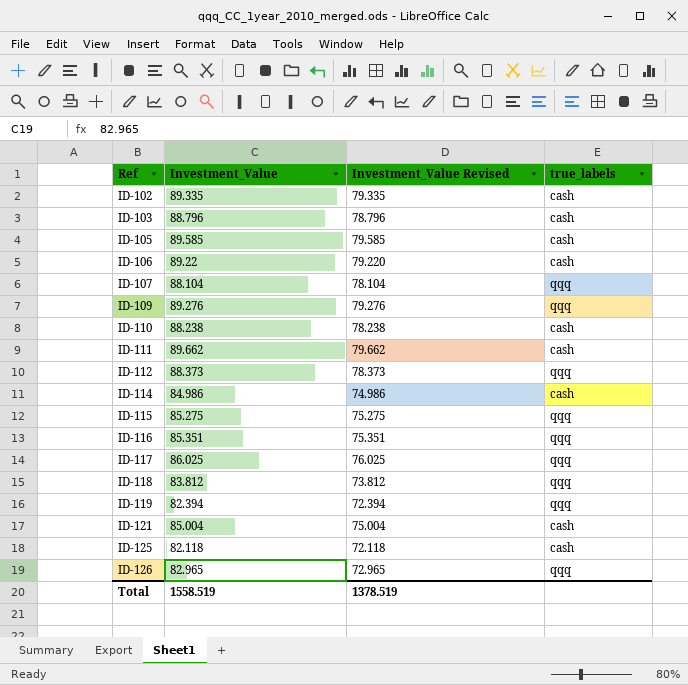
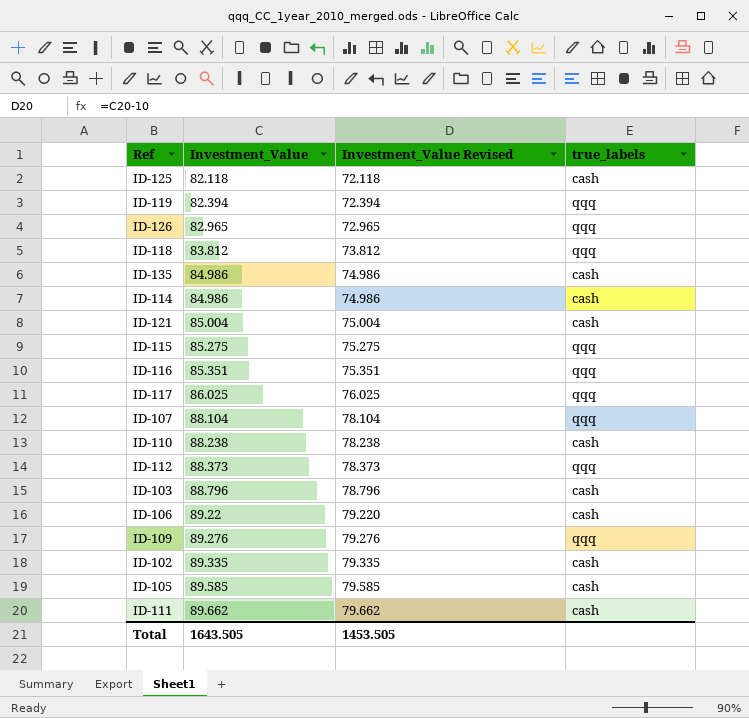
row order: Ref ascending -> Investment_Value ascending
row ID-135: none -> 84.986 | 74.986 | cash
Total | Investment_Value: 1558.519 -> 1643.505
Total | Investment_Value Revised: 1378.519 -> 1453.505

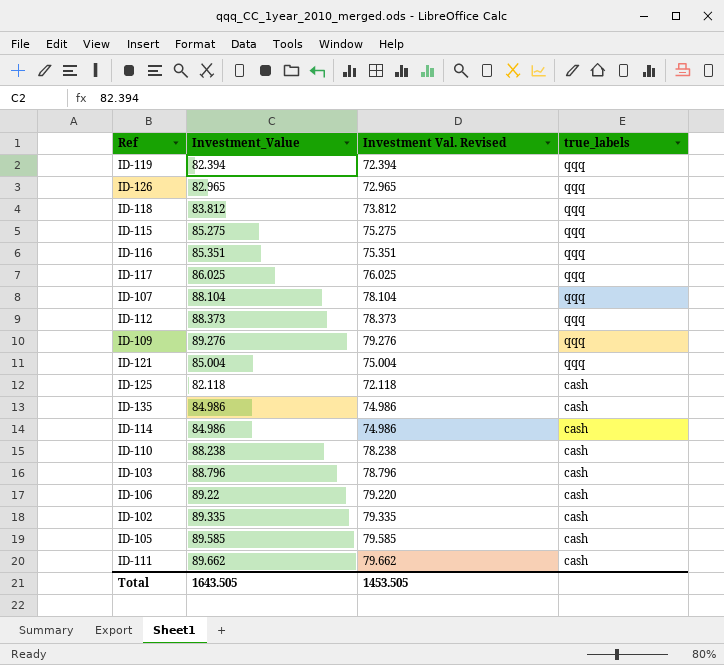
row order: Investment_Value ascending -> true_labels descending
column name: Investment_Value Revised -> Investment Val. Revised
ID-121 | true_labels: cash -> qqq

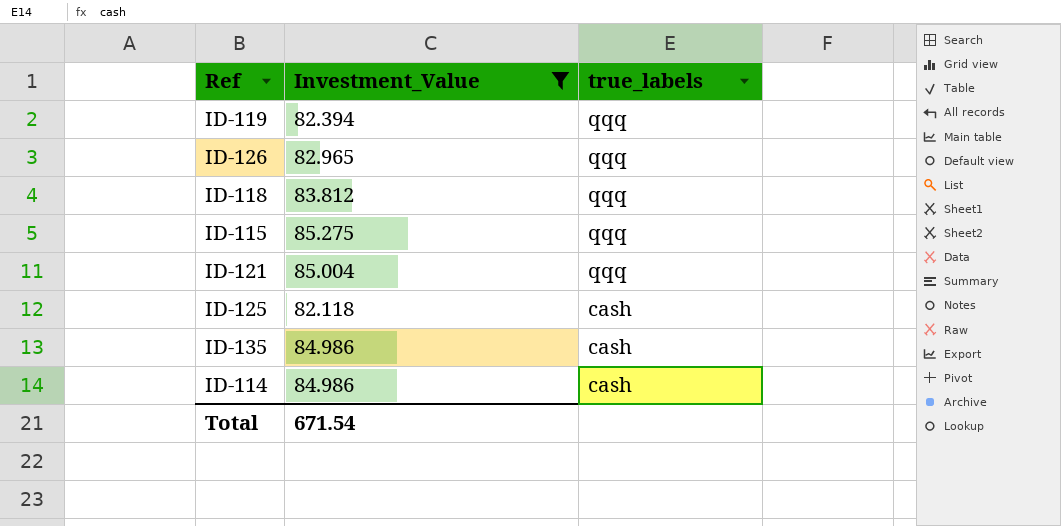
filter: none -> Investment_Value <= 85.275
column Investment Val. Revised | formula: [Investment_Value] - 10 -> none
Total | Investment_Value: 1643.505 -> 671.54

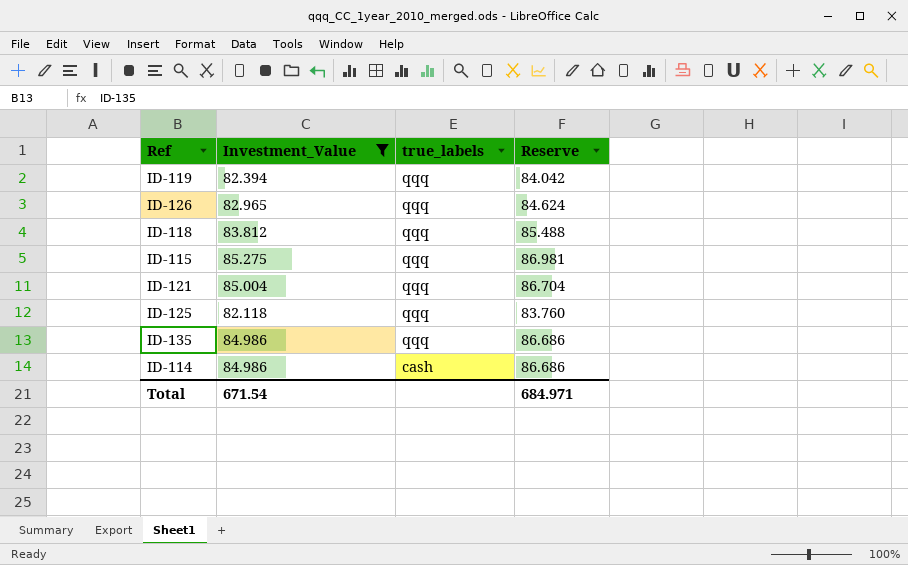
column Reserve | formula: none -> [Investment_Value] * 1.02
ID-125 | true_labels: cash -> qqq
ID-135 | true_labels: cash -> qqq

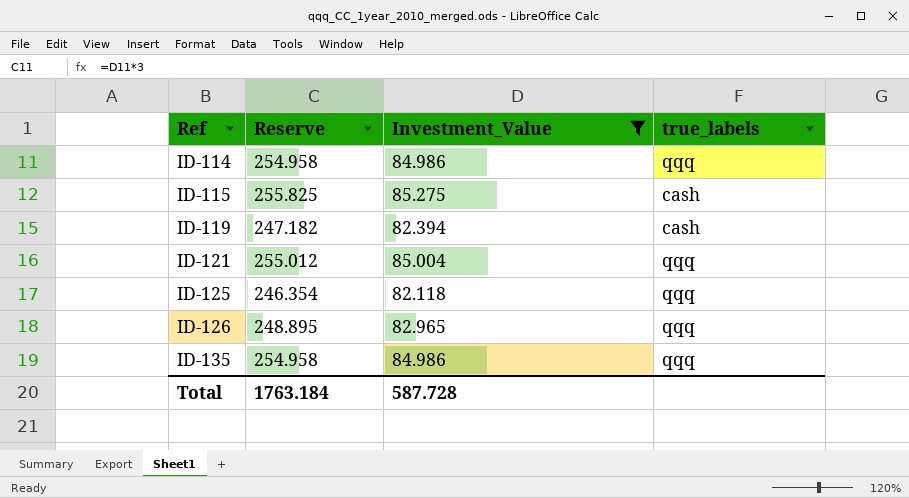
row order: true_labels descending -> Ref ascending
column Reserve | formula: [Investment_Value] * 1.02 -> [Investment_Value] * 3
column Reserve | position: 4 -> 2
row ID-118: 83.812 | qqq | 85.488 -> none
ID-114 | true_labels: cash -> qqq
ID-115 | true_labels: qqq -> cash
ID-119 | true_labels: qqq -> cash
Total | Reserve: 684.971 -> 1763.184
Total | Investment_Value: 671.54 -> 587.728

